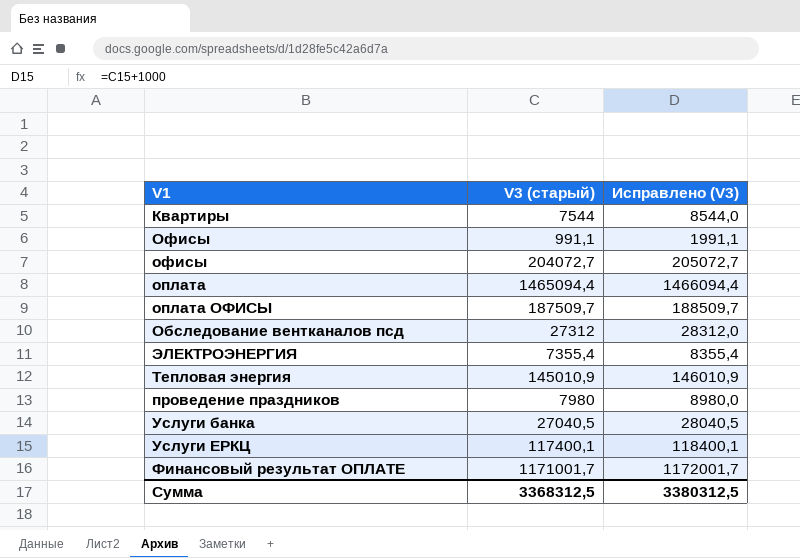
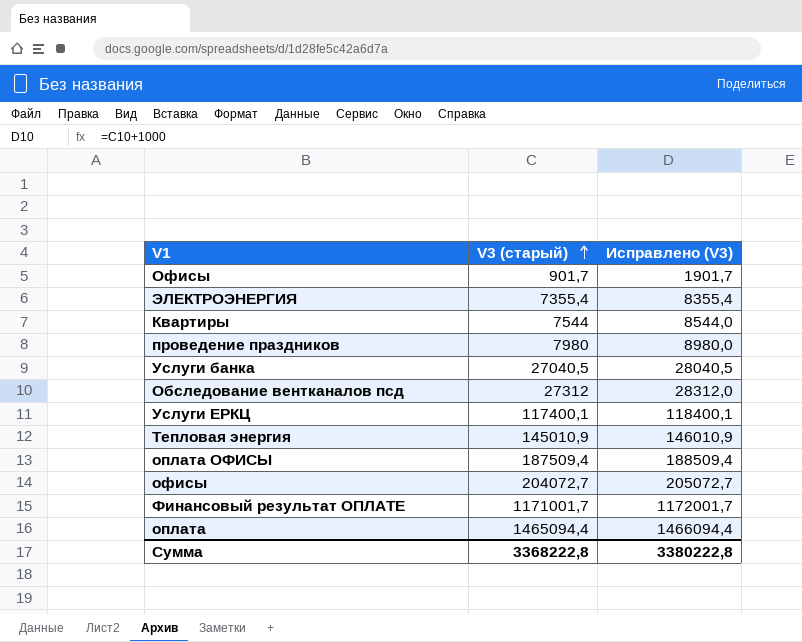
row order: none -> V3 (старый) ascending
Офисы | V3 (старый): 991,1 -> 901,7
Офисы | Исправлено (V3): 1991,1 -> 1901,7
оплата ОФИСЫ | V3 (старый): 187509,7 -> 187509,4
оплата ОФИСЫ | Исправлено (V3): 188509,7 -> 188509,4
Сумма | V3 (старый): 3368312,5 -> 3368222,8
Сумма | Исправлено (V3): 3380312,5 -> 3380222,8

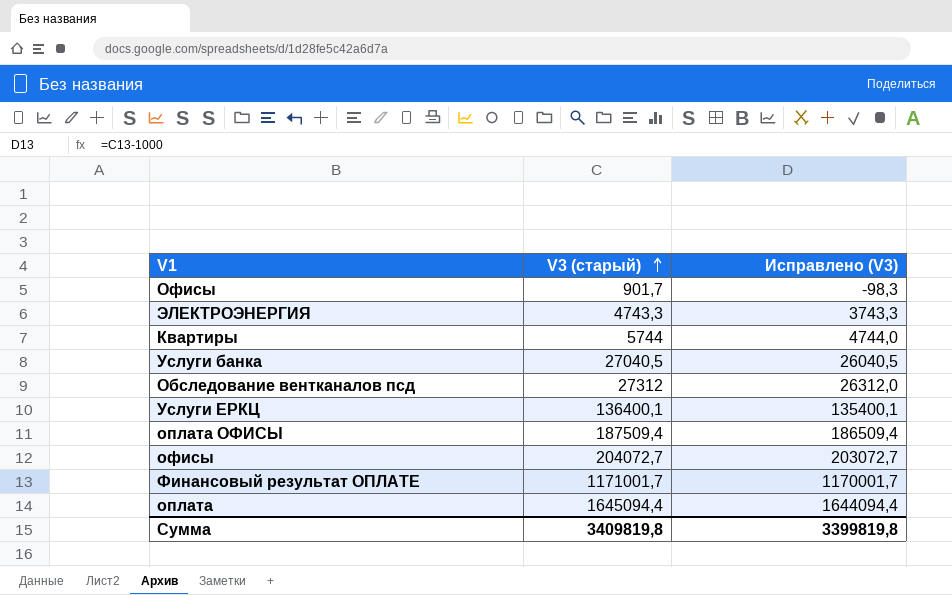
column Исправлено (V3) | formula: [V3 (старый)] + 1000 -> [V3 (старый)] - 1000
row проведение праздников: 7980 | 8980,0 -> none
row Тепловая энергия: 145010,9 | 146010,9 -> none
ЭЛЕКТРОЭНЕРГИЯ | V3 (старый): 7355,4 -> 4743,3
Квартиры | V3 (старый): 7544 -> 5744
Услуги ЕРКЦ | V3 (старый): 117400,1 -> 136400,1
оплата | V3 (старый): 1465094,4 -> 1645094,4
Сумма | V3 (старый): 3368222,8 -> 3409819,8
Сумма | Исправлено (V3): 3380222,8 -> 3399819,8

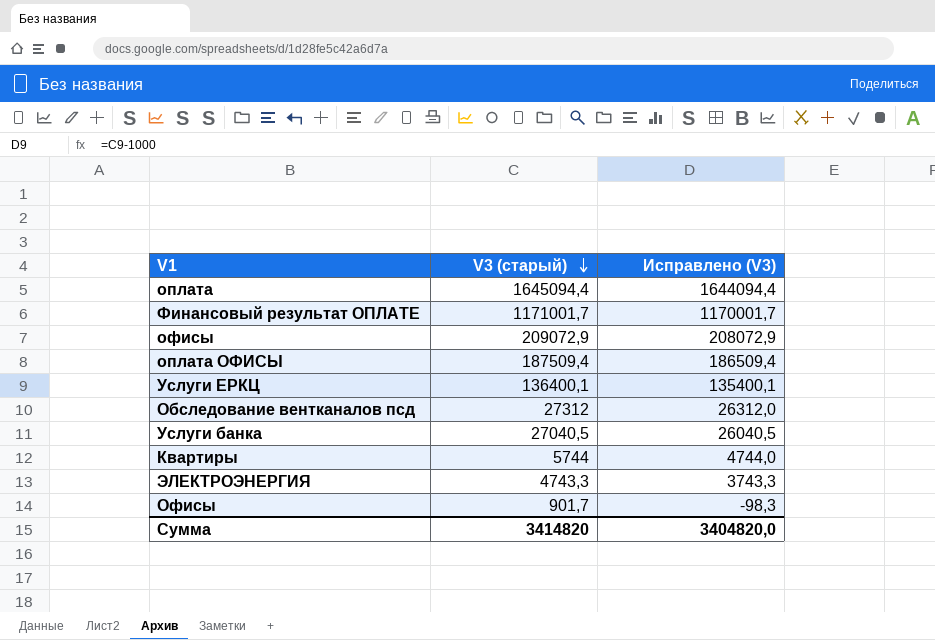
row order: V3 (старый) ascending -> V3 (старый) descending
офисы | V3 (старый): 204072,7 -> 209072,9
офисы | Исправлено (V3): 203072,7 -> 208072,9
Сумма | V3 (старый): 3409819,8 -> 3414820
Сумма | Исправлено (V3): 3399819,8 -> 3404820,0

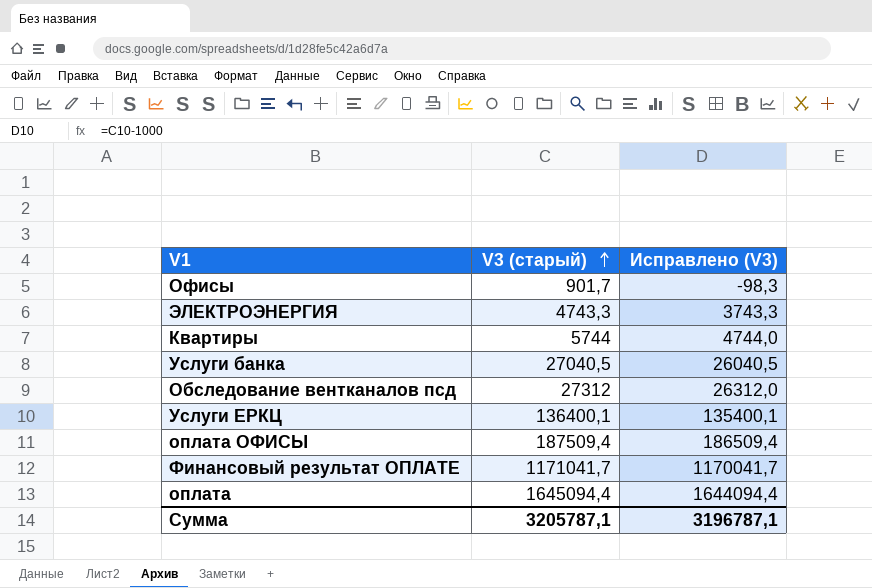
row order: V3 (старый) descending -> V3 (старый) ascending
row офисы: 209072,9 | 208072,9 -> none
Финансовый результат ОПЛАТЕ | V3 (старый): 1171001,7 -> 1171041,7
Финансовый результат ОПЛАТЕ | Исправлено (V3): 1170001,7 -> 1170041,7
Сумма | V3 (старый): 3414820 -> 3205787,1
Сумма | Исправлено (V3): 3404820,0 -> 3196787,1

